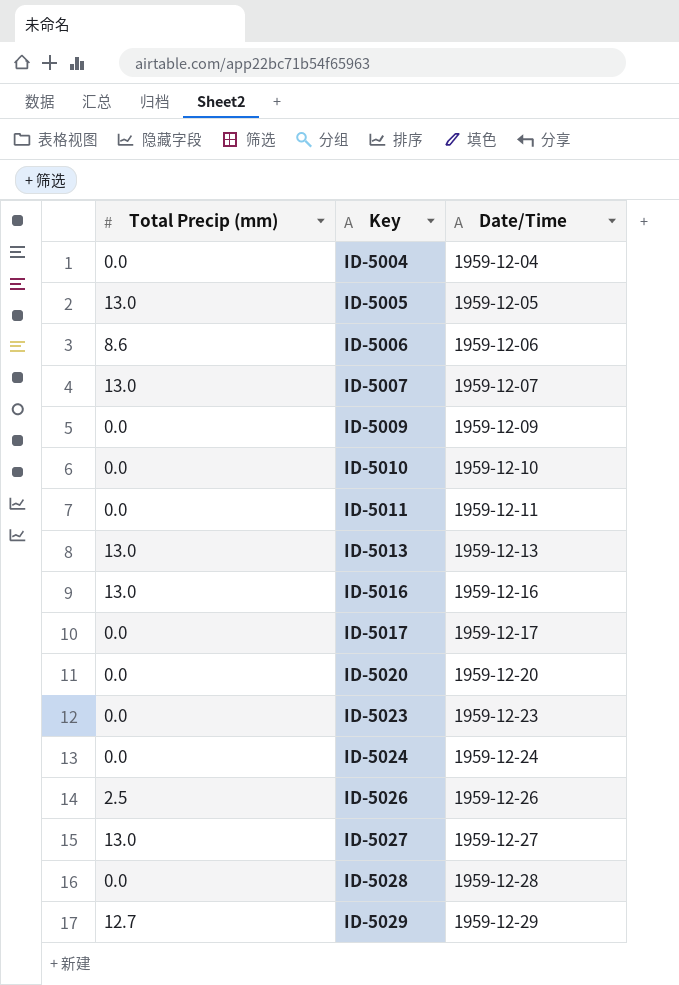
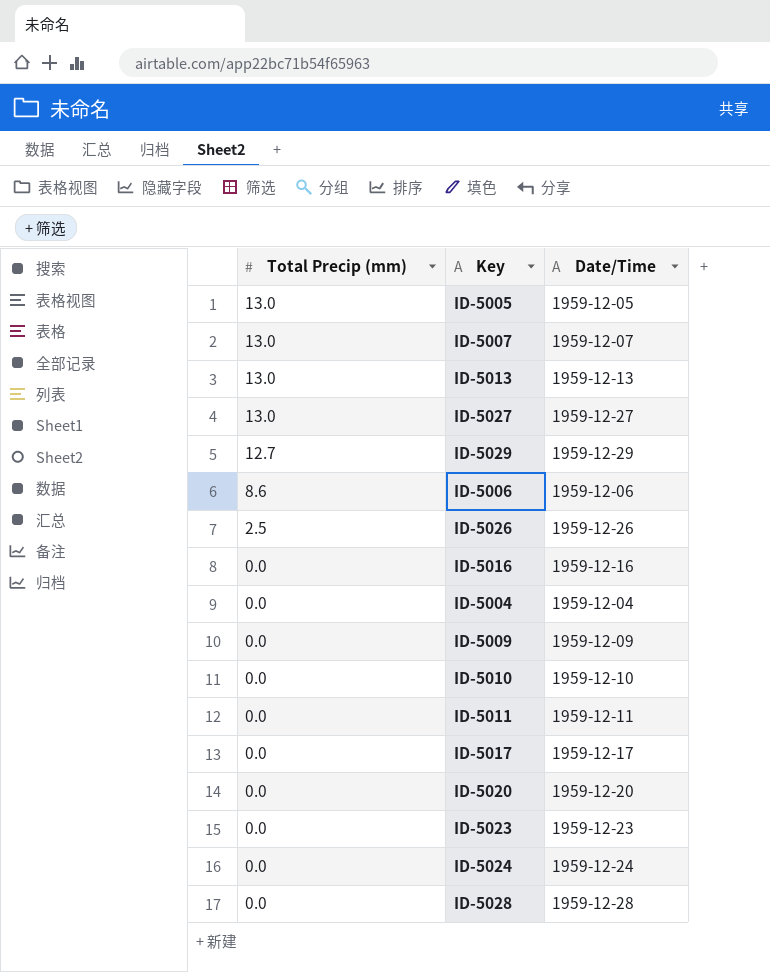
row order: Key ascending -> Total Precip (mm) descending
ID-5016 | Total Precip (mm): 13.0 -> 0.0

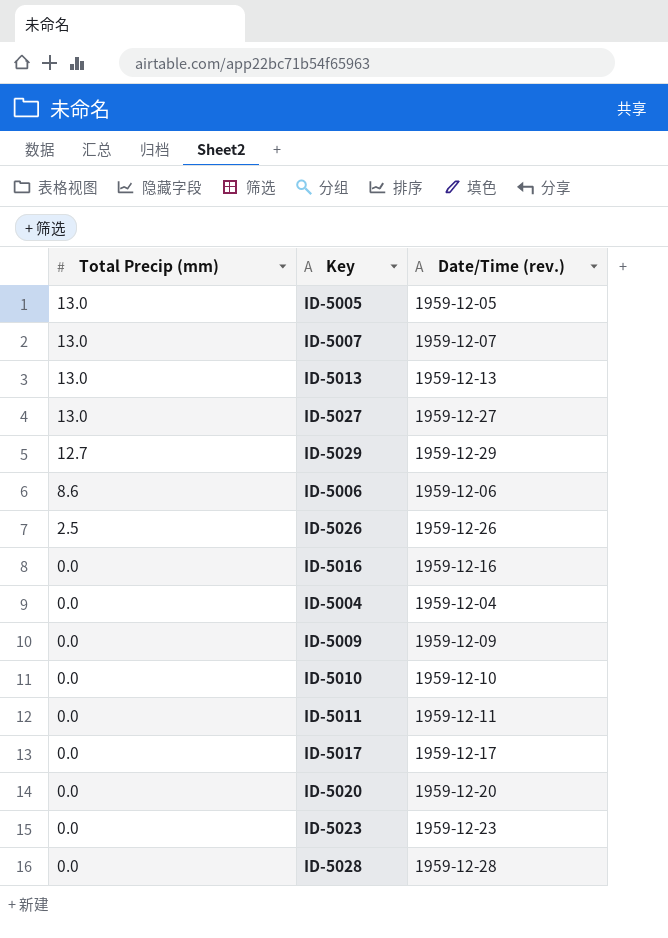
column name: Date/Time -> Date/Time (rev.)
row ID-5024: 0.0 | 1959-12-24 -> none

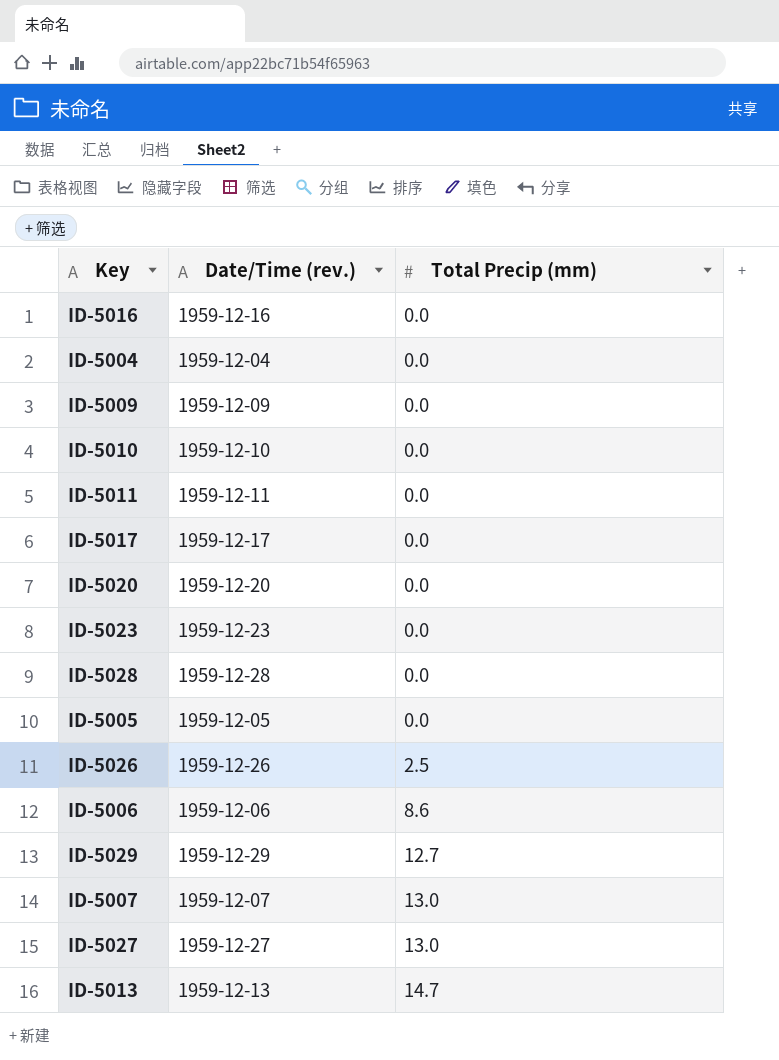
row order: Total Precip (mm) descending -> Total Precip (mm) ascending
column Total Precip (mm) | position: 1 -> 3
ID-5005 | Total Precip (mm): 13.0 -> 0.0
ID-5013 | Total Precip (mm): 13.0 -> 14.7

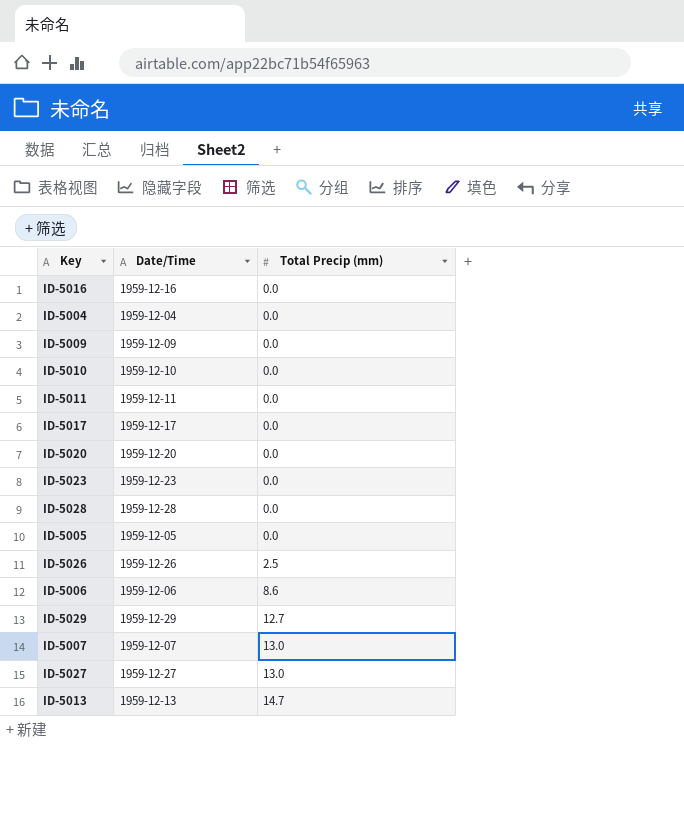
column name: Date/Time (rev.) -> Date/Time

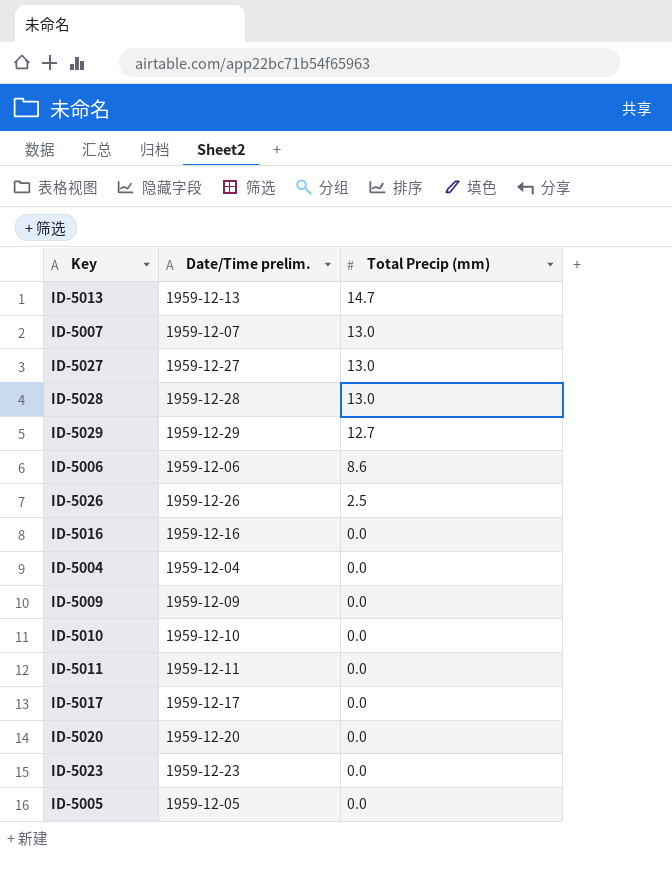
row order: Total Precip (mm) ascending -> Total Precip (mm) descending
column name: Date/Time -> Date/Time prelim.
ID-5028 | Total Precip (mm): 0.0 -> 13.0

